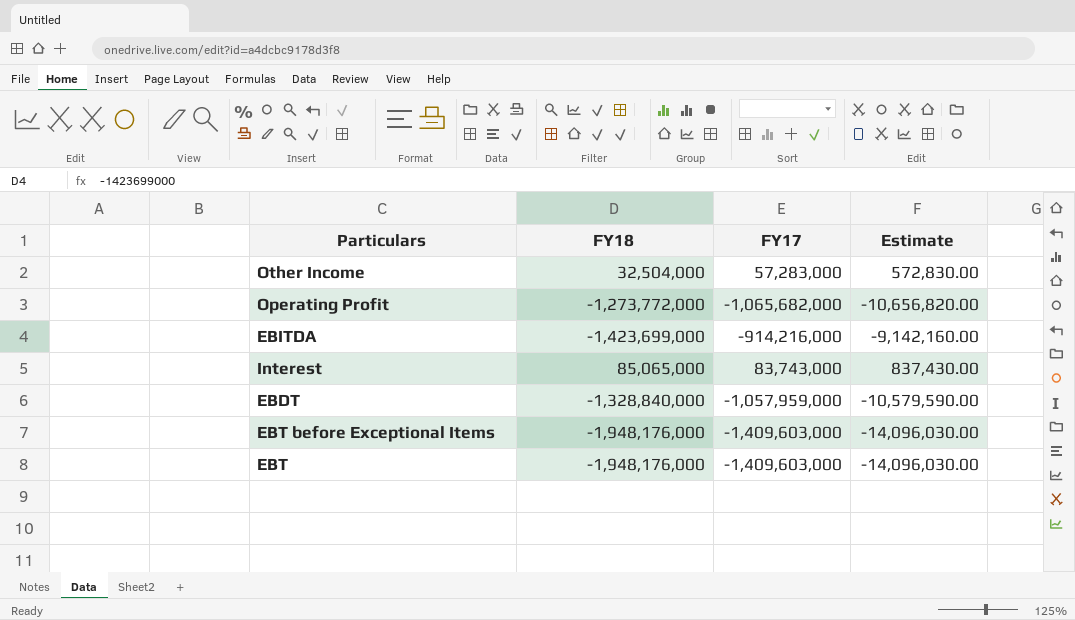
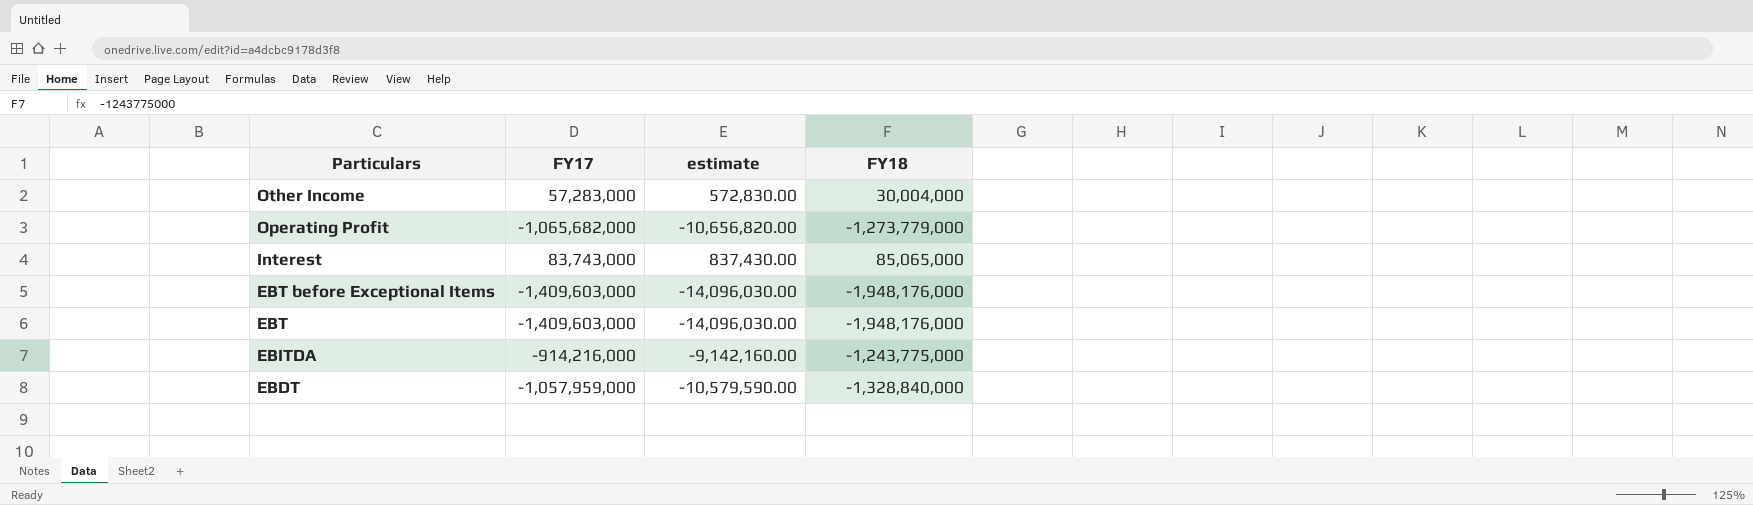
row order: none -> Particulars descending
column name: Estimate -> estimate
column FY18 | position: 2 -> 4
Other Income | FY18: 32,504,000 -> 30,004,000
Operating Profit | FY18: -1,273,772,000 -> -1,273,779,000
EBITDA | FY18: -1,423,699,000 -> -1,243,775,000

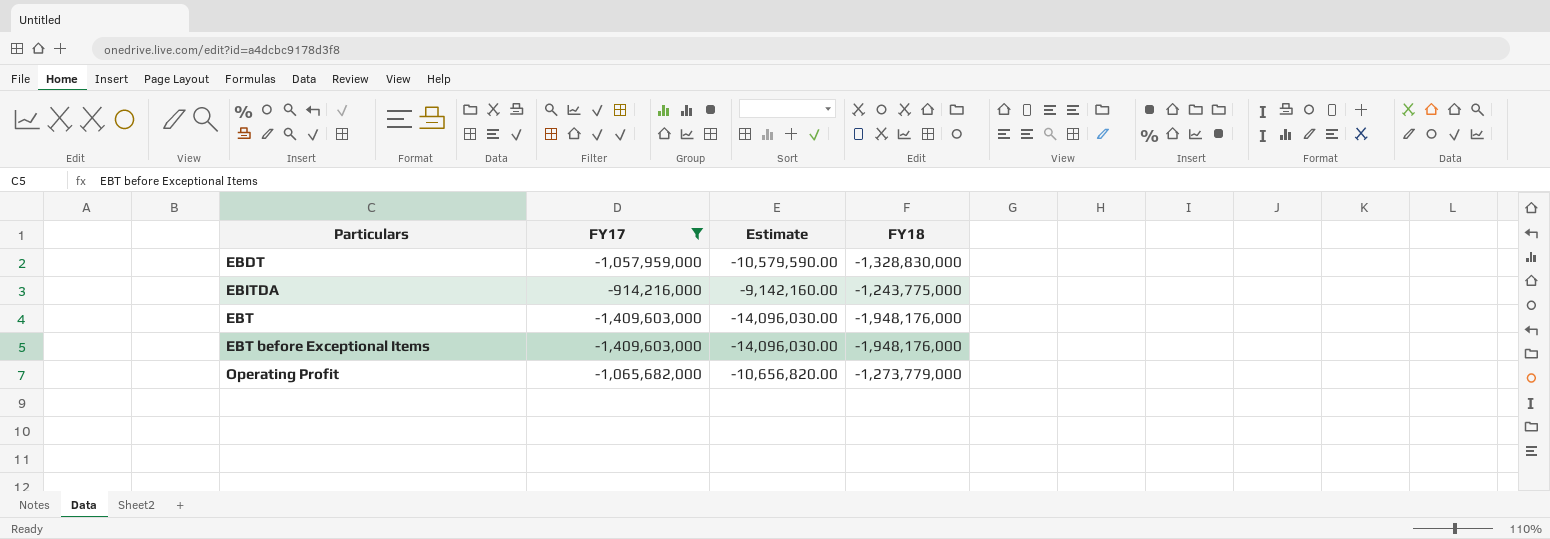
filter: none -> FY17 <= -914,216,000
row order: Particulars descending -> Particulars ascending
column name: estimate -> Estimate
EBDT | FY18: -1,328,840,000 -> -1,328,830,000

